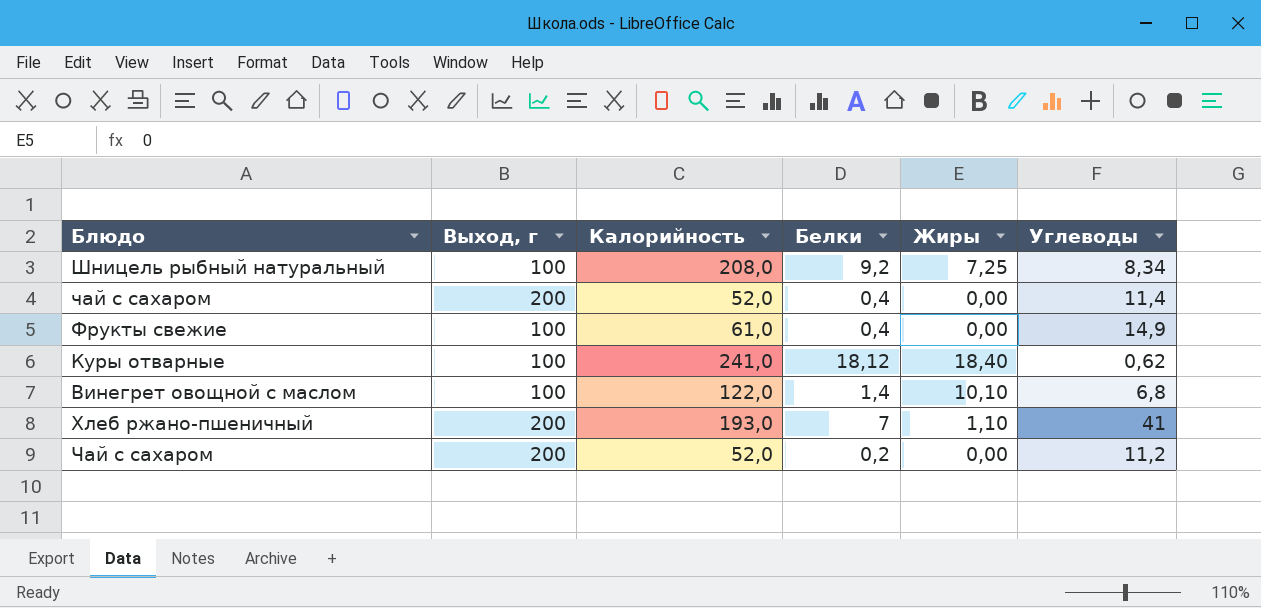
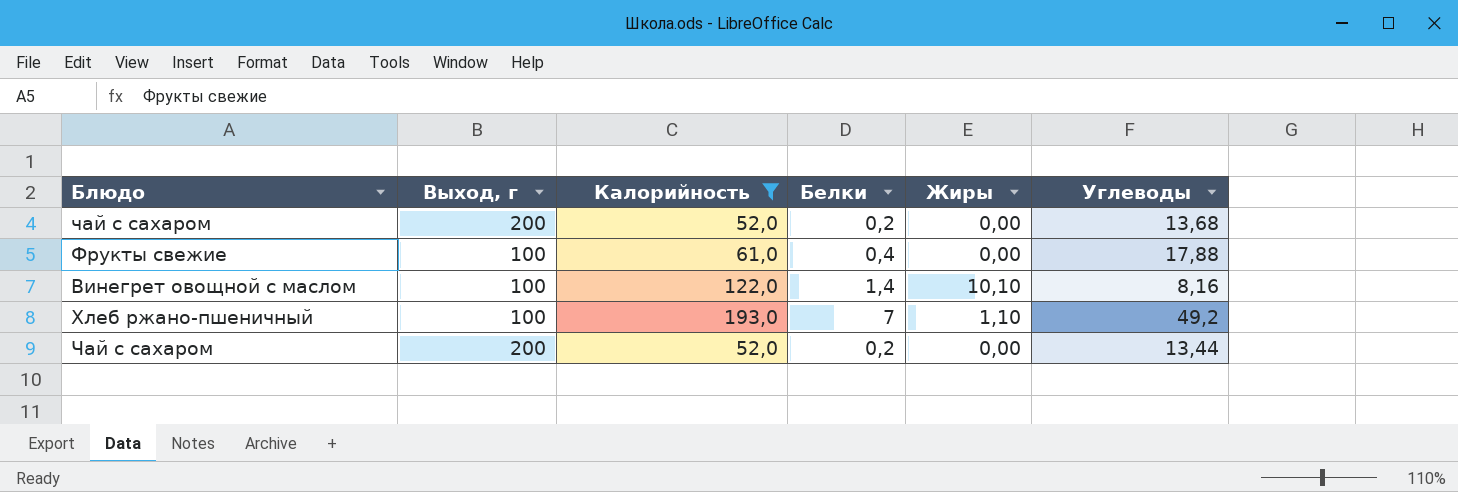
filter: none -> Калорийность <= 193,0
чай с сахаром | Белки: 0,4 -> 0,2
чай с сахаром | Углеводы: 11,4 -> 13,68
Фрукты свежие | Углеводы: 14,9 -> 17,88
Винегрет овощной с маслом | Углеводы: 6,8 -> 8,16
Хлеб ржано-пшеничный | Выход, г: 200 -> 100
Хлеб ржано-пшеничный | Углеводы: 41 -> 49,2
Чай с сахаром | Углеводы: 11,2 -> 13,44

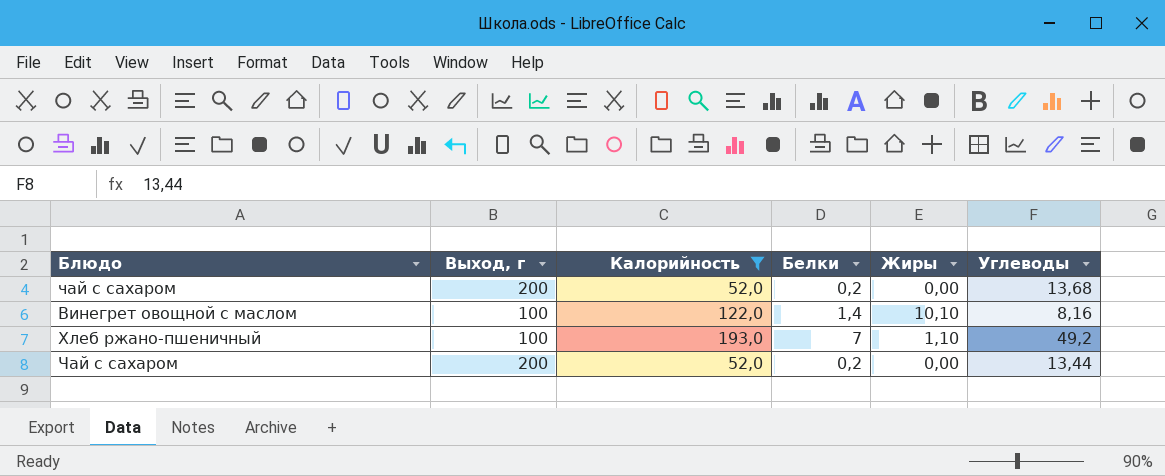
row Фрукты свежие: 100 | 61,0 | 0,4 | 0,00 | 17,88 -> none

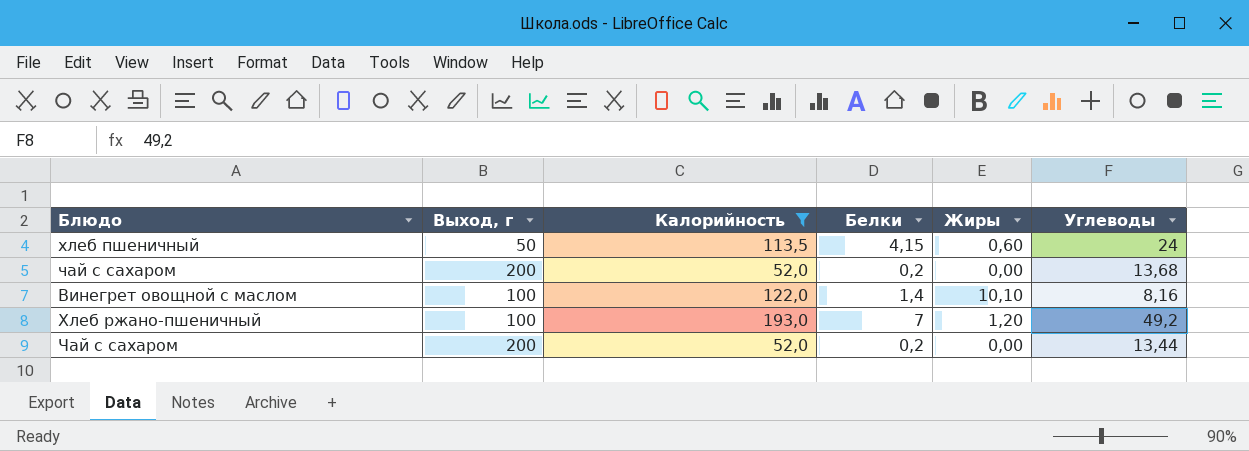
row хлеб пшеничный: none -> 50 | 113,5 | 4,15 | 0,60 | 24
Хлеб ржано-пшеничный | Жиры: 1,10 -> 1,20

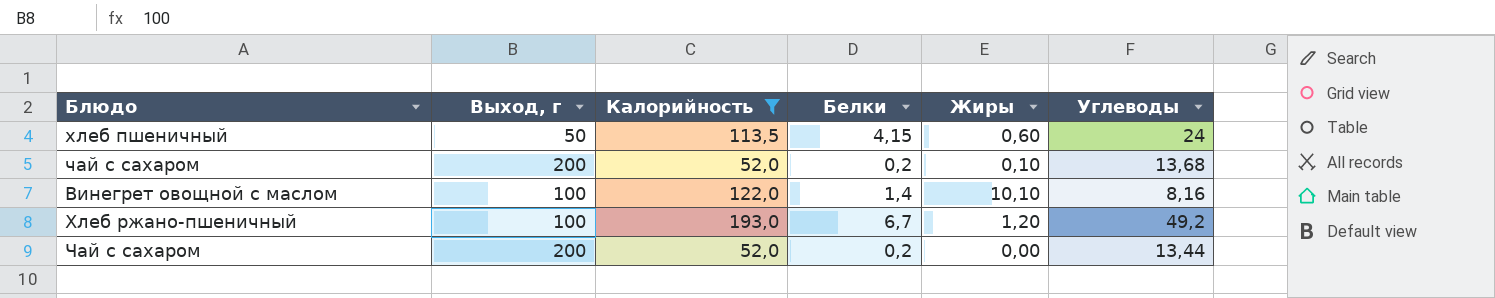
чай с сахаром | Жиры: 0,00 -> 0,10
Хлеб ржано-пшеничный | Белки: 7 -> 6,7

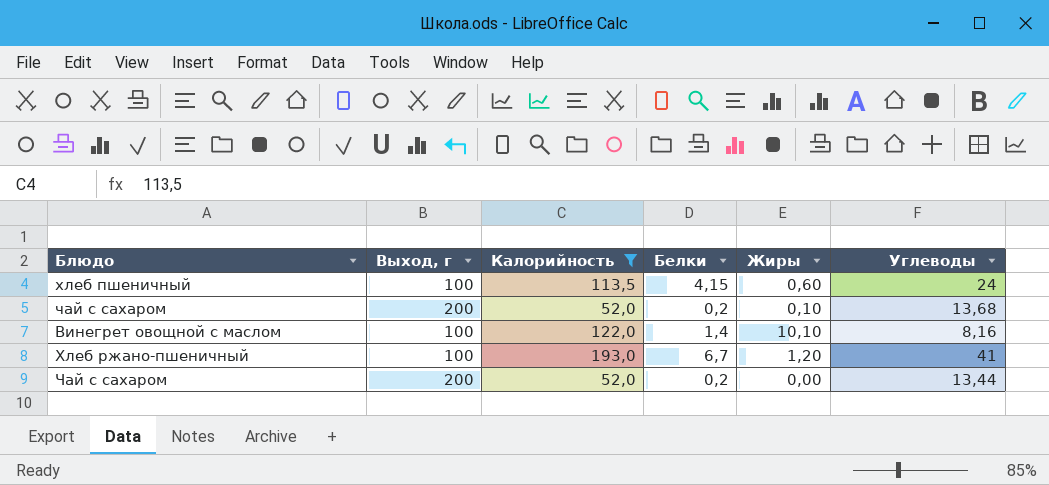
хлеб пшеничный | Выход, г: 50 -> 100
Хлеб ржано-пшеничный | Углеводы: 49,2 -> 41

